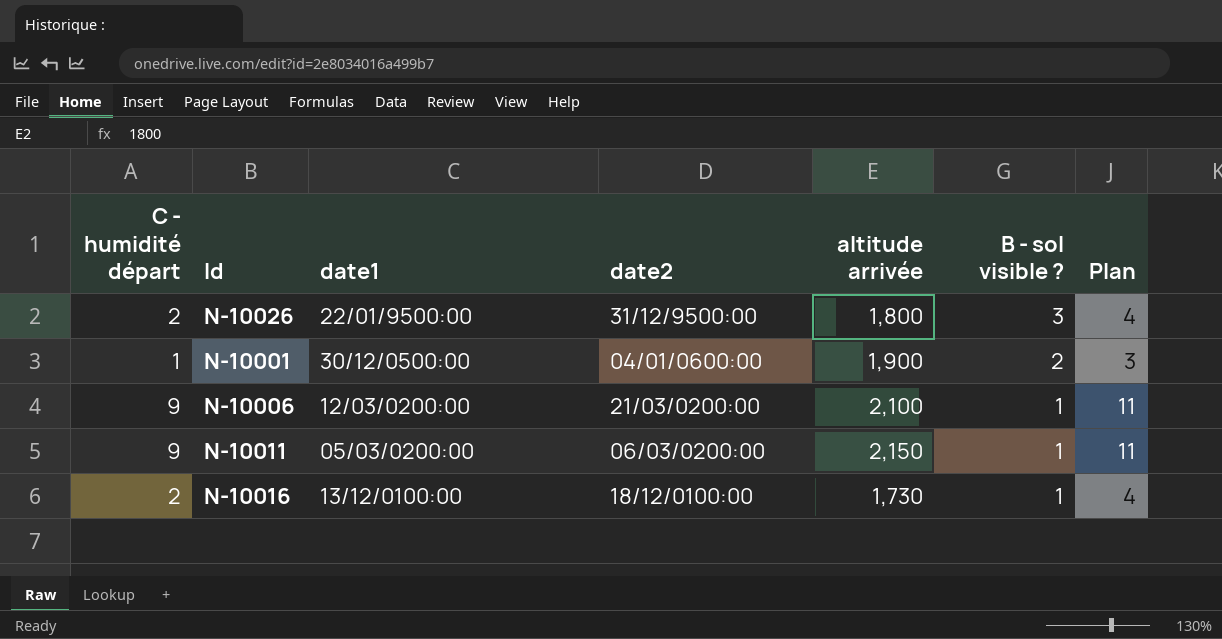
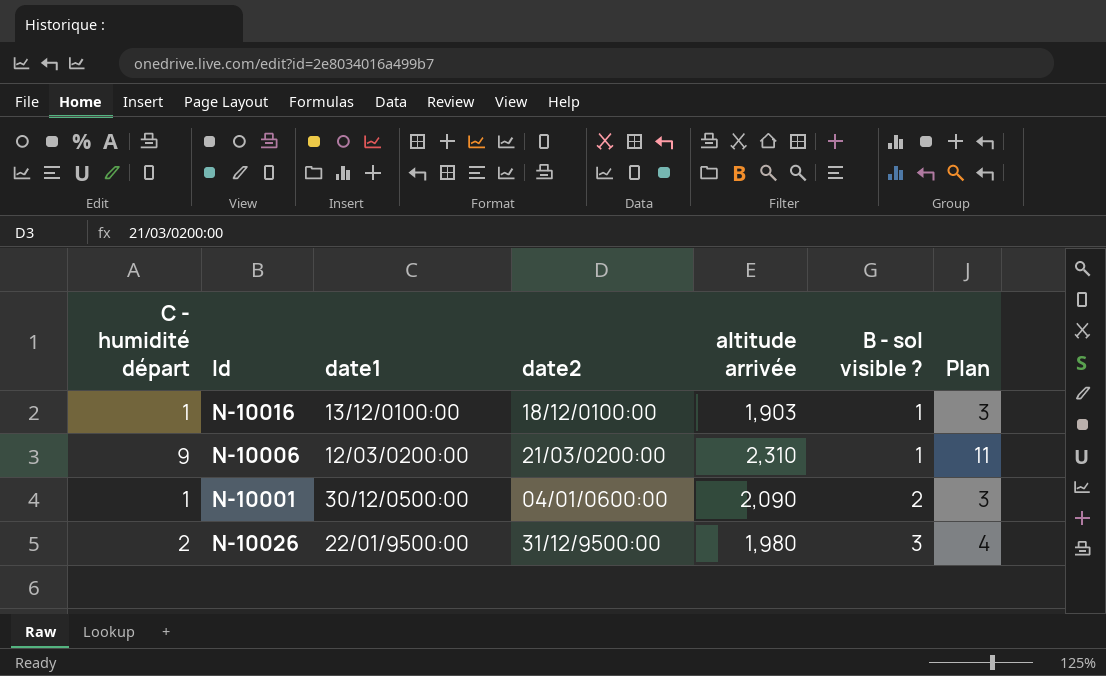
row order: date1 descending -> date1 ascending
row N-10011: 9 | 05/03/0200:00 | 06/03/0200:00 | 2,150 | 1 | 11 -> none
N-10016 | C - humidité départ: 2 -> 1
N-10016 | altitude arrivée: 1,730 -> 1,903
N-10016 | Plan: 4 -> 3
N-10006 | altitude arrivée: 2,100 -> 2,310
N-10001 | altitude arrivée: 1,900 -> 2,090
N-10026 | altitude arrivée: 1,800 -> 1,980

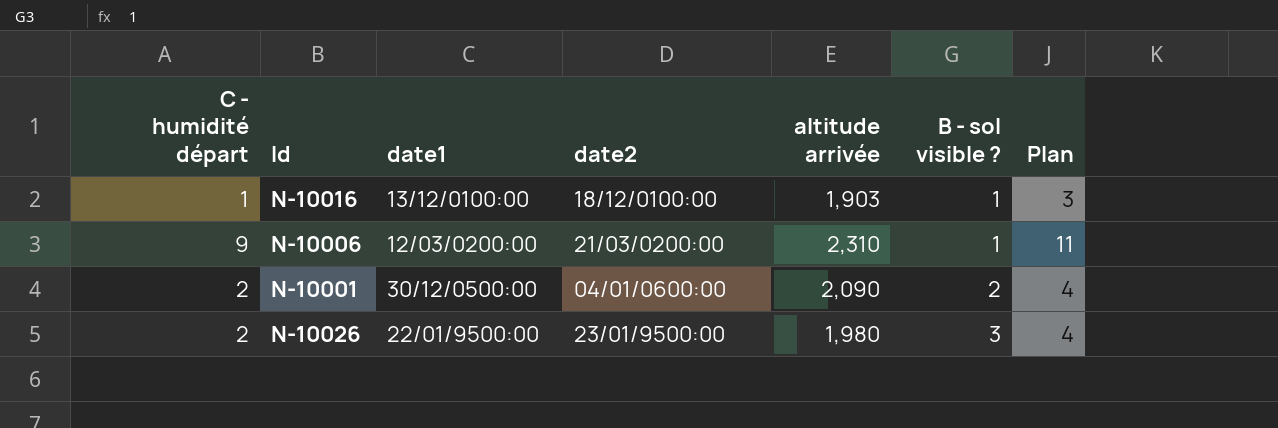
N-10001 | C - humidité départ: 1 -> 2
N-10001 | Plan: 3 -> 4
N-10026 | date2: 31/12/9500:00 -> 23/01/9500:00

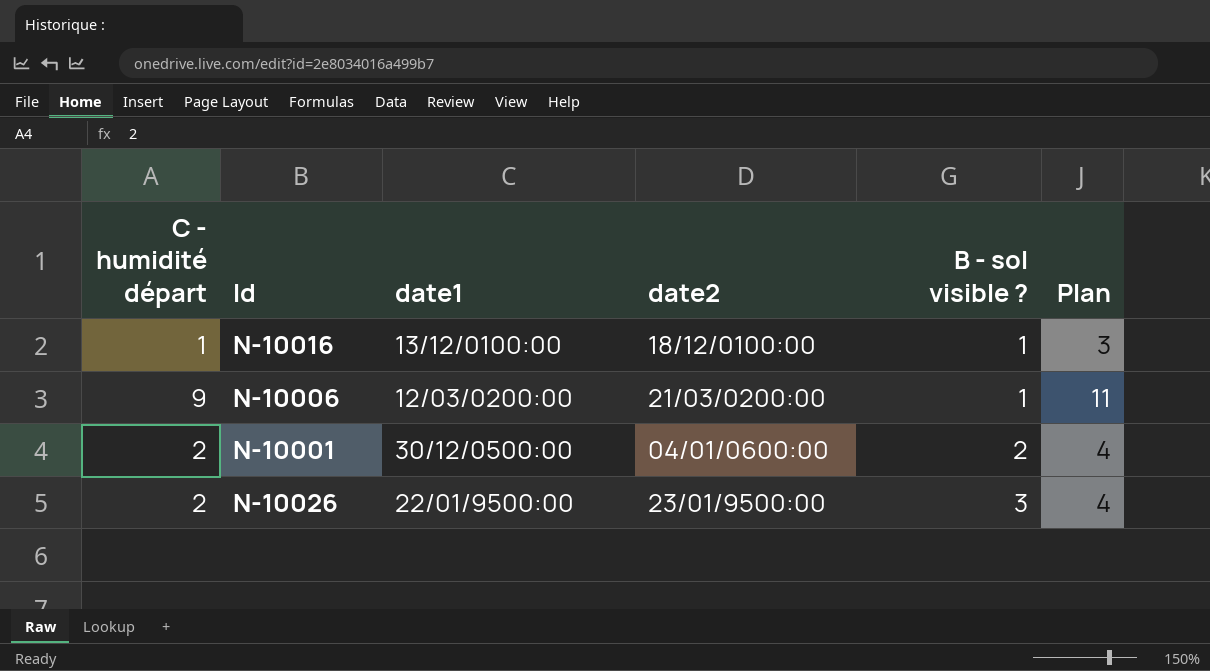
column altitude arrivée | position: 5 -> none

